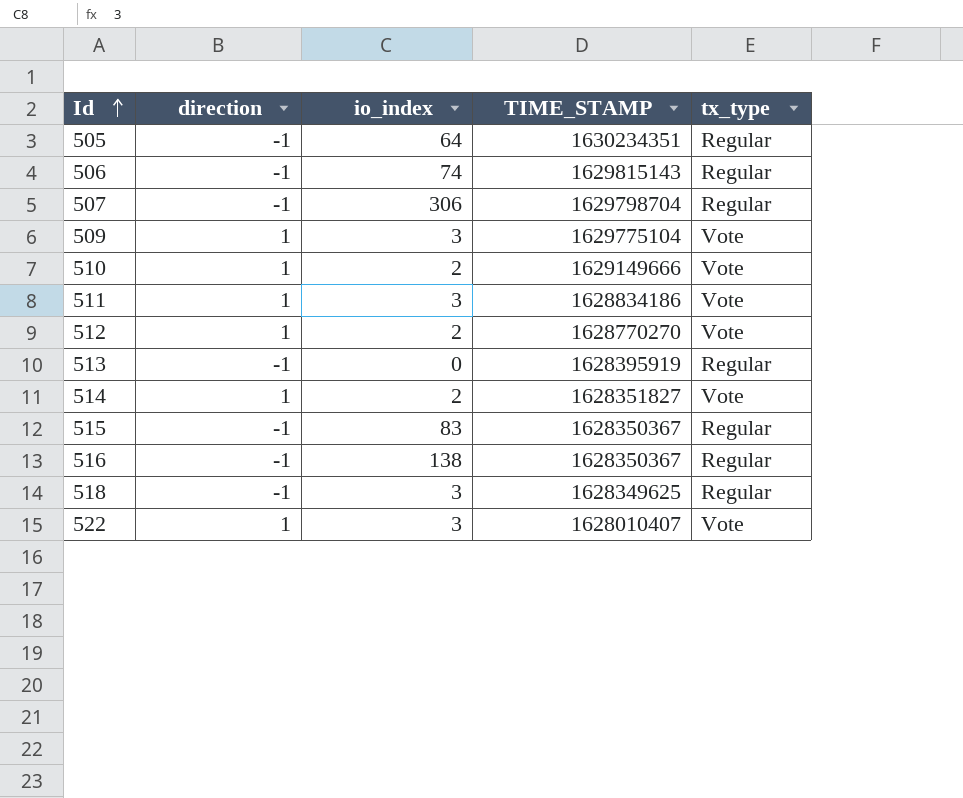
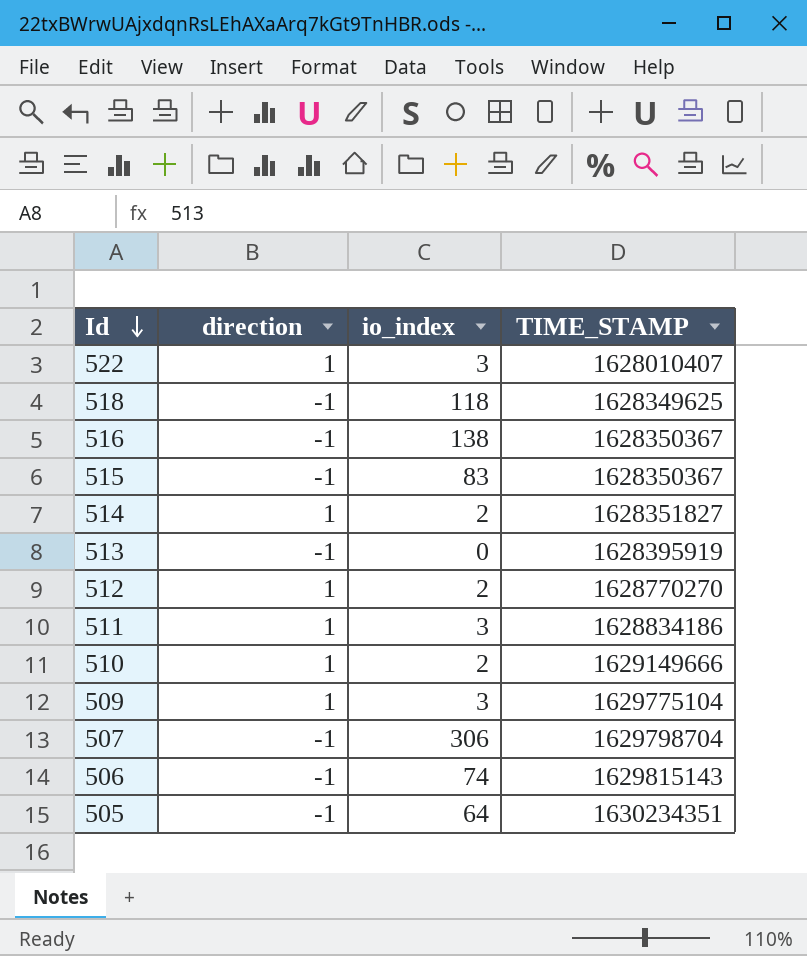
row order: Id ascending -> Id descending
column tx_type | position: 5 -> none
518 | io_index: 3 -> 118

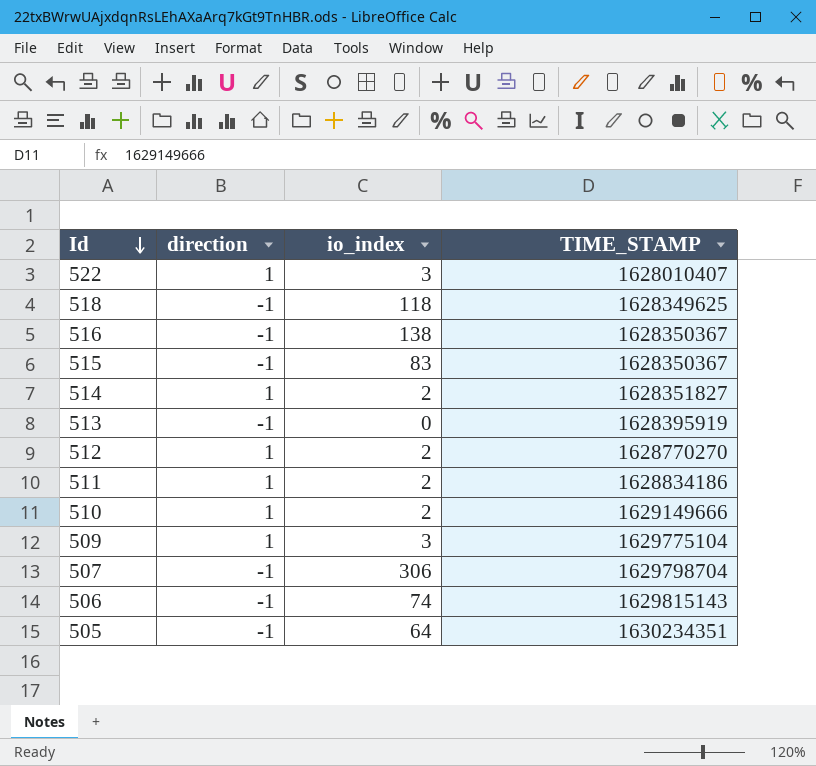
511 | io_index: 3 -> 2

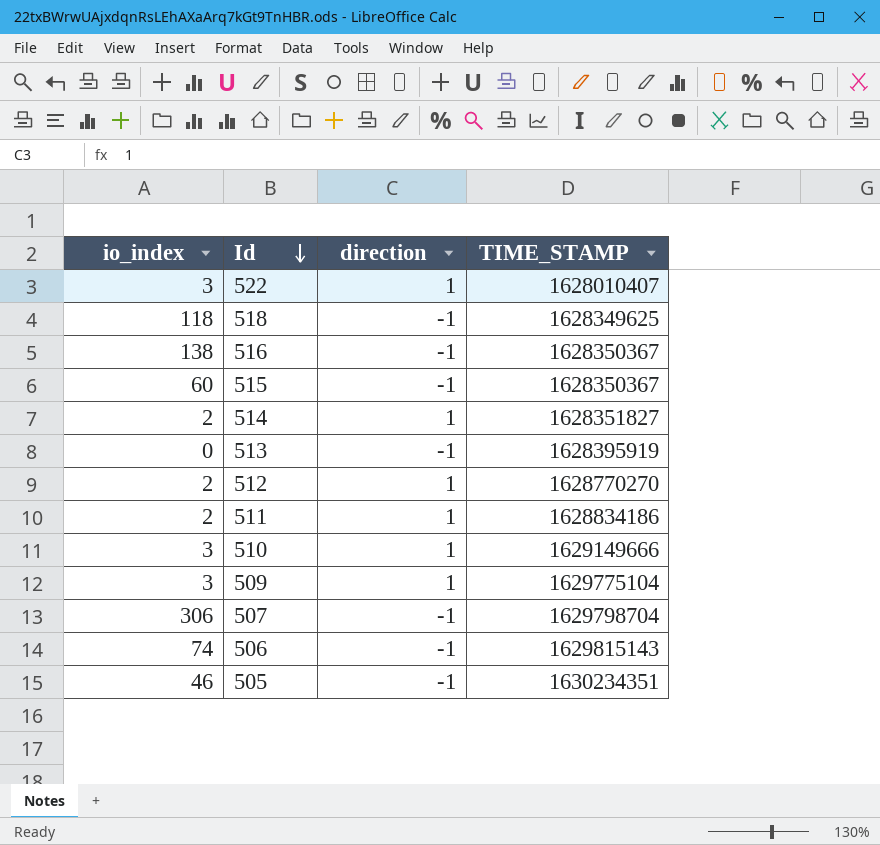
column io_index | position: 3 -> 1
515 | io_index: 83 -> 60
510 | io_index: 2 -> 3
505 | io_index: 64 -> 46

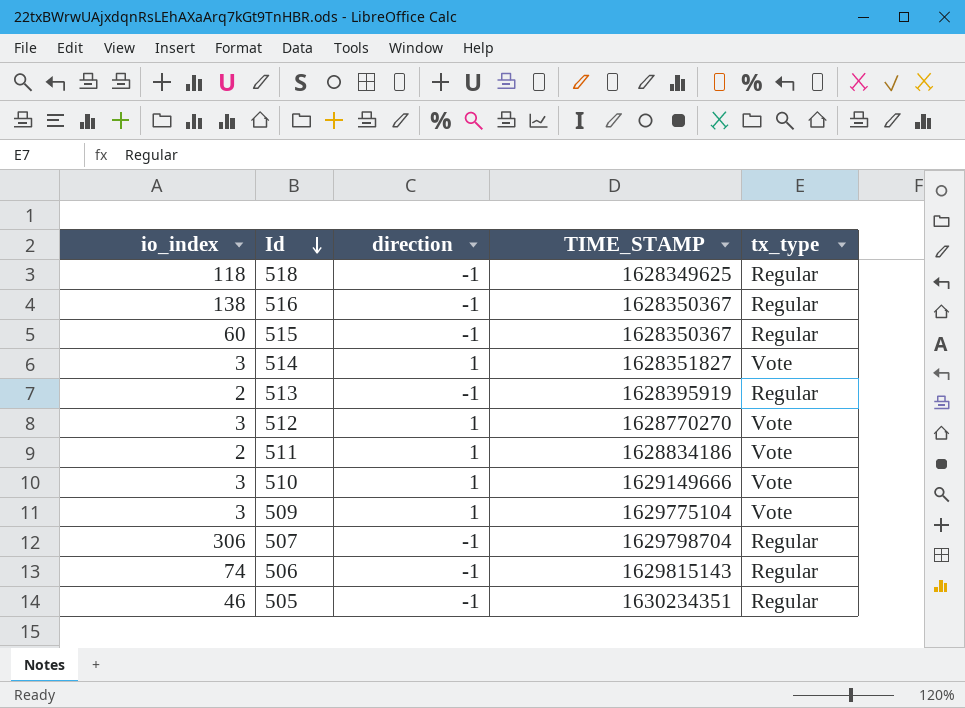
column tx_type | position: none -> 5
row 522: 3 | 1 | 1628010407 -> none
514 | io_index: 2 -> 3
513 | io_index: 0 -> 2
512 | io_index: 2 -> 3

